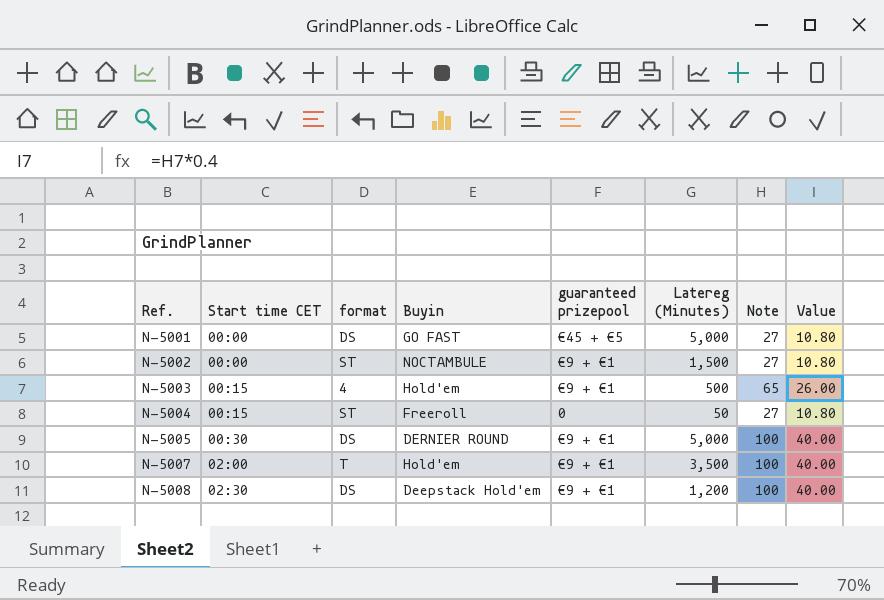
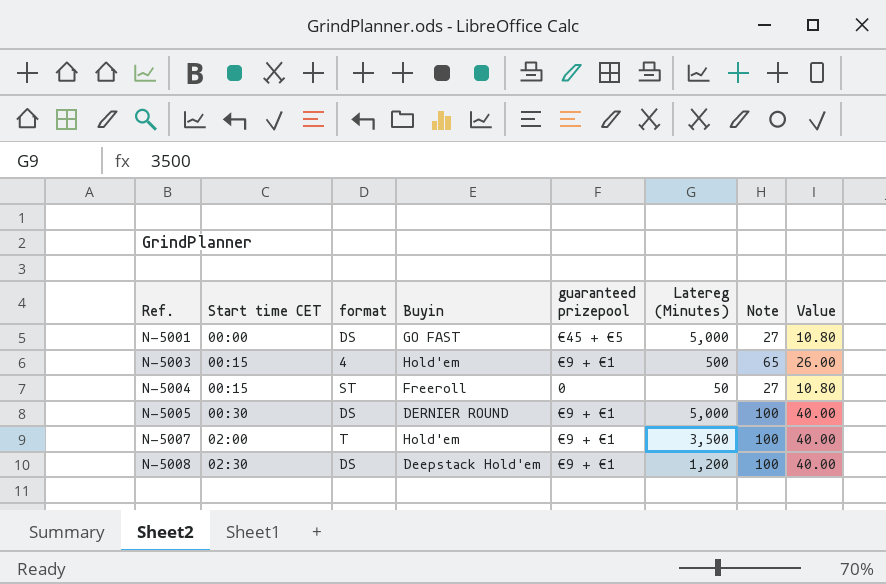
row N-5002: 00:00 | ST | NOCTAMBULE | €9 + €1 | 1,500 | 27 | 10.80 -> none

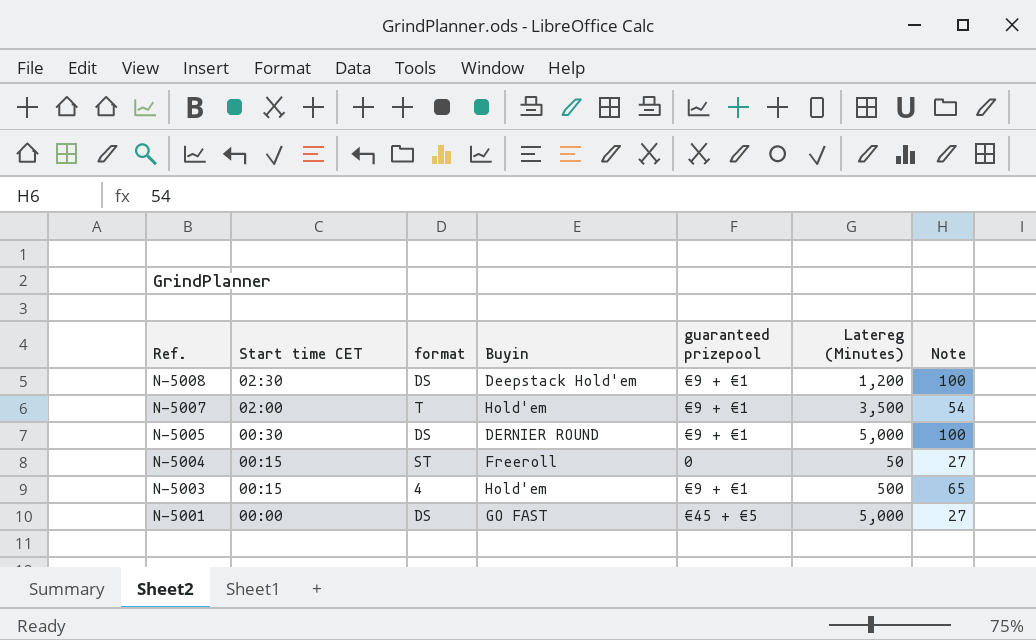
row order: Ref. ascending -> Ref. descending
column Value | formula: [Note] * 0.4 -> none
N-5007 | Note: 100 -> 54

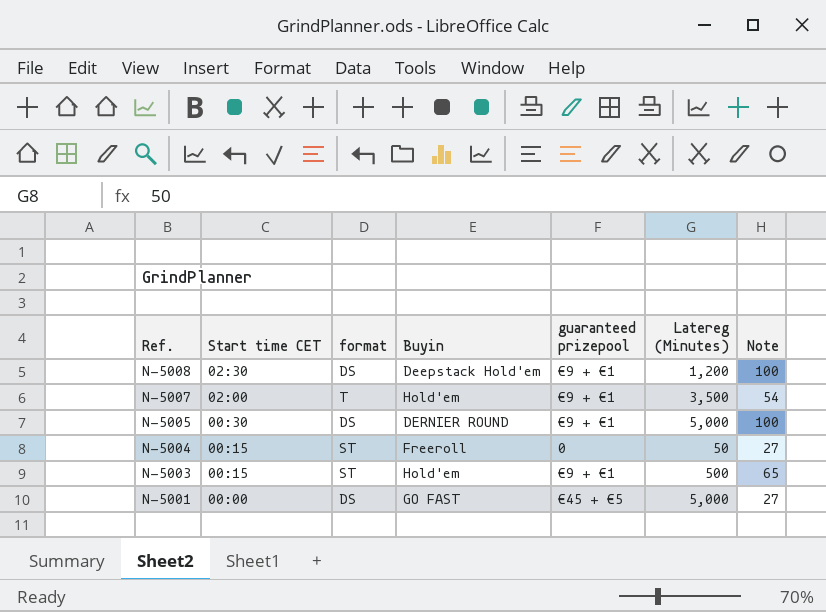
N-5003 | format: 4 -> ST

